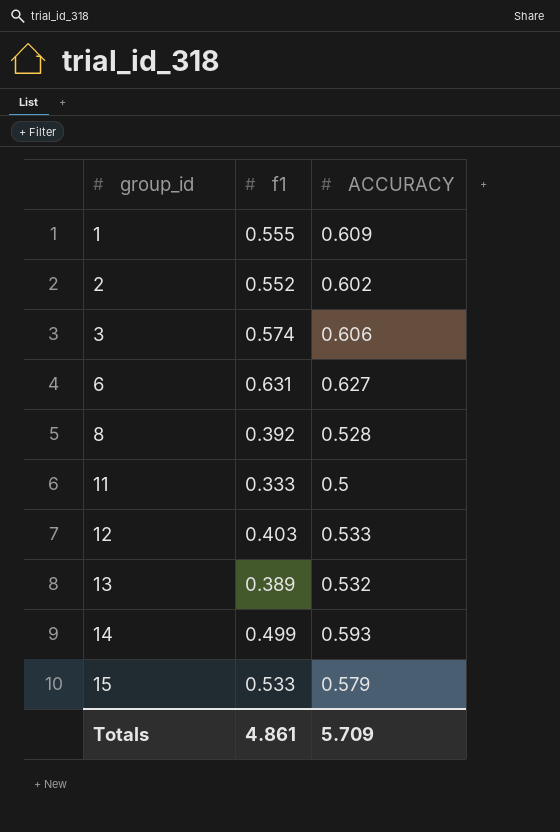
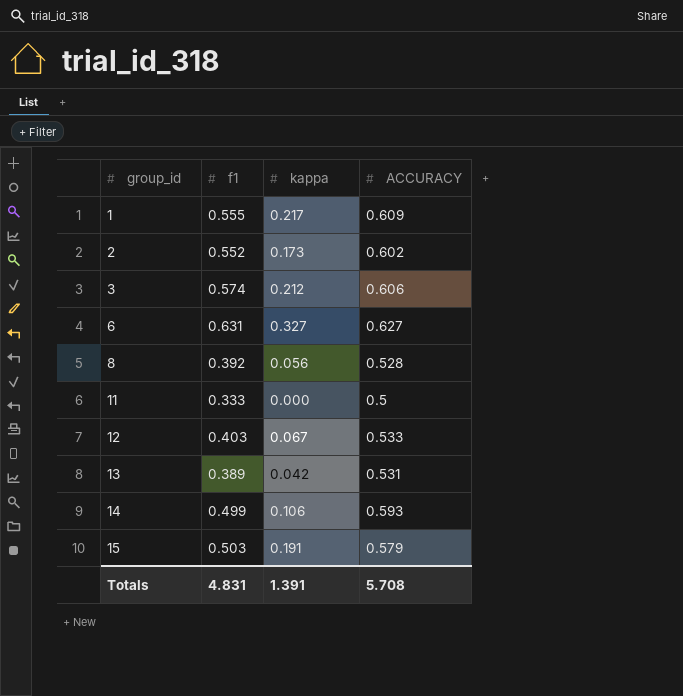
column kappa | position: none -> 3
13 | ACCURACY: 0.532 -> 0.531
15 | f1: 0.533 -> 0.503
Totals | f1: 4.861 -> 4.831
Totals | ACCURACY: 5.709 -> 5.708

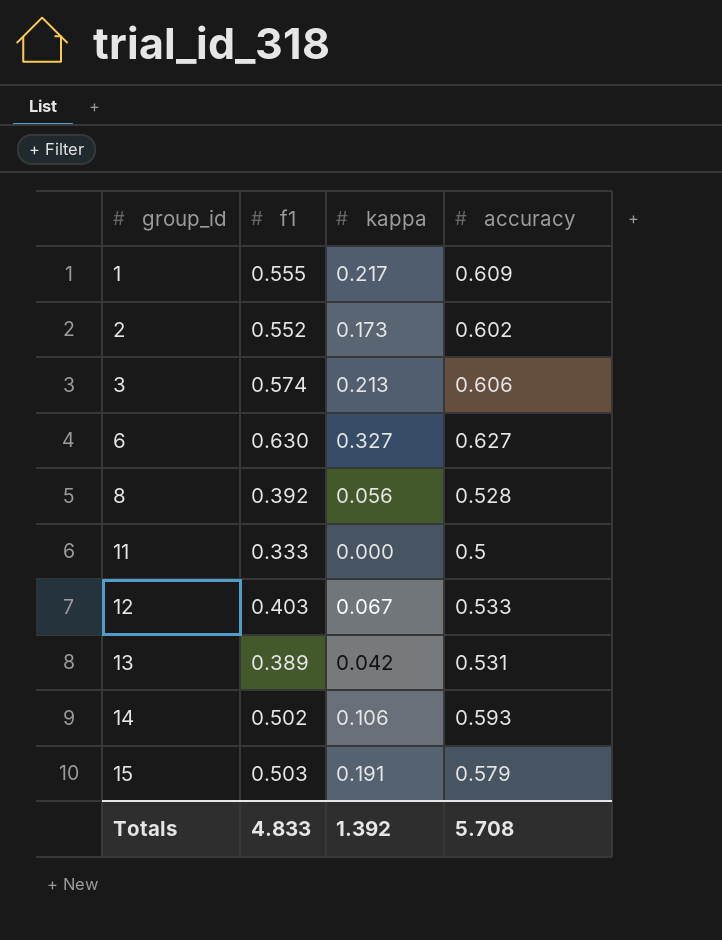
column name: ACCURACY -> accuracy
3 | kappa: 0.212 -> 0.213
6 | f1: 0.631 -> 0.630
14 | f1: 0.499 -> 0.502
Totals | f1: 4.831 -> 4.833
Totals | kappa: 1.391 -> 1.392

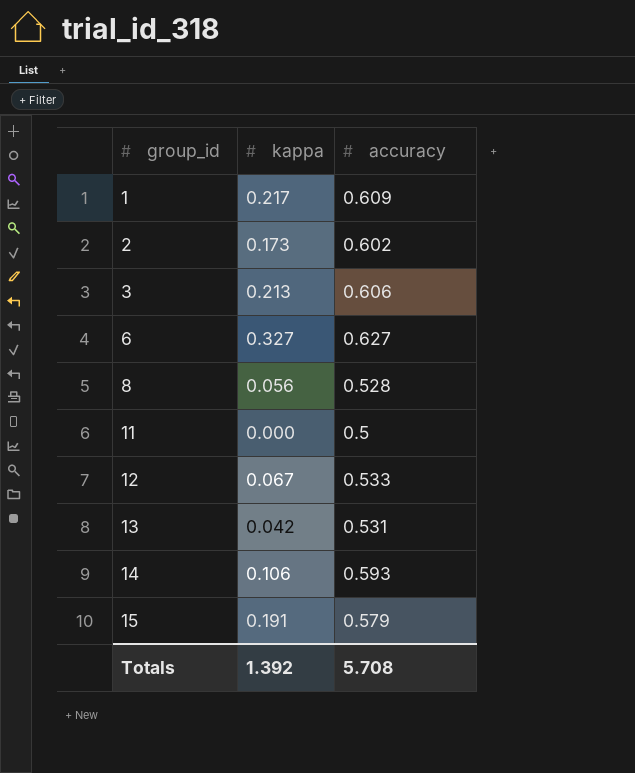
column f1 | position: 2 -> none

